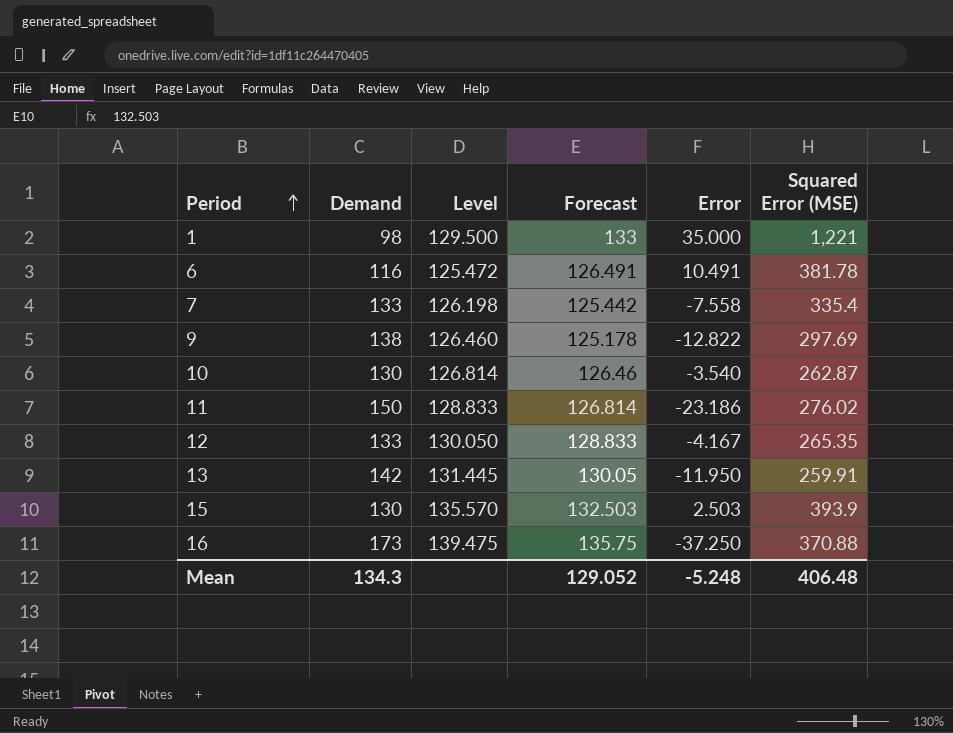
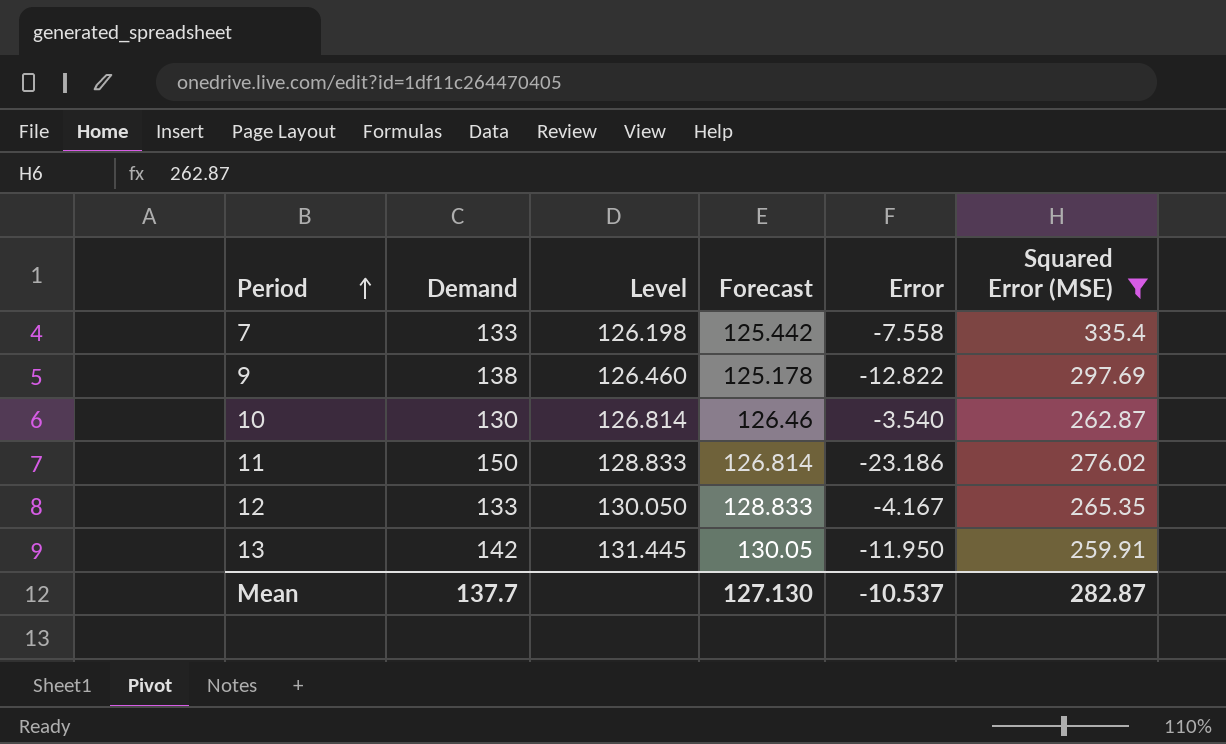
filter: none -> Squared Error (MSE) <= 335.4
Mean | Demand: 134.3 -> 137.7
Mean | Forecast: 129.052 -> 127.130
Mean | Error: -5.248 -> -10.537
Mean | Squared Error (MSE): 406.48 -> 282.87

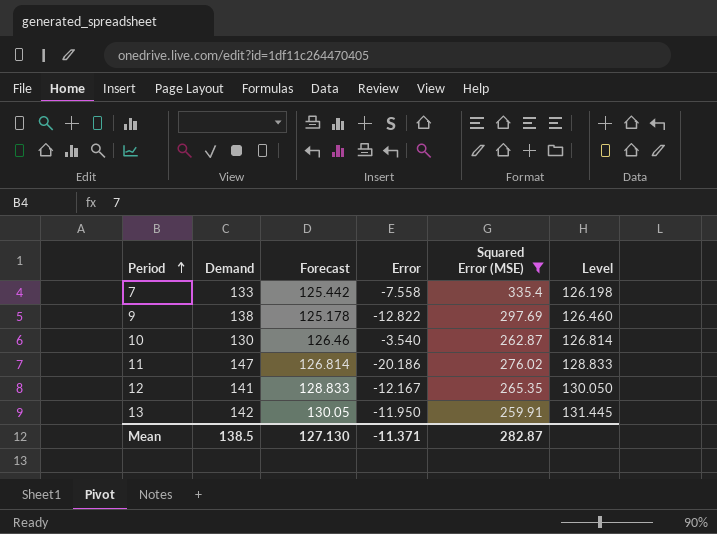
column Level | position: 3 -> 6
11 | Demand: 150 -> 147
11 | Error: -23.186 -> -20.186
12 | Demand: 133 -> 141
12 | Error: -4.167 -> -12.167
Mean | Demand: 137.7 -> 138.5
Mean | Error: -10.537 -> -11.371

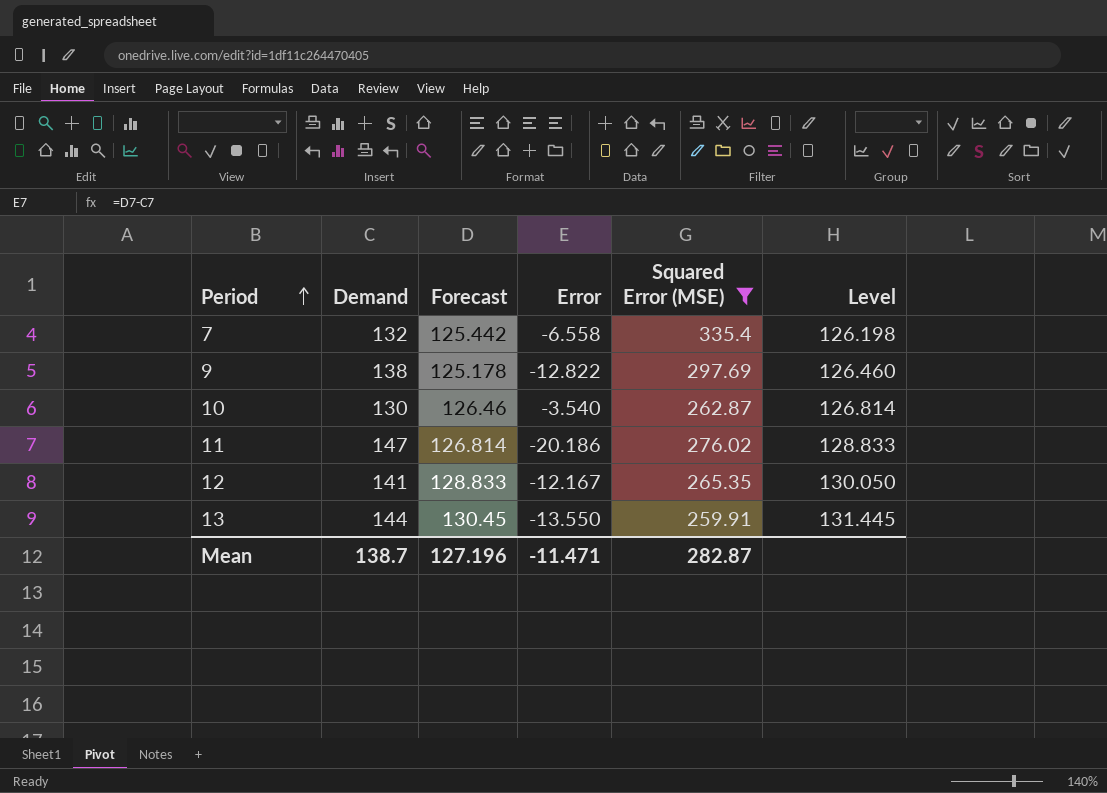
7 | Demand: 133 -> 132
7 | Error: -7.558 -> -6.558
13 | Demand: 142 -> 144
13 | Forecast: 130.05 -> 130.45
13 | Error: -11.950 -> -13.550
Mean | Demand: 138.5 -> 138.7
Mean | Forecast: 127.130 -> 127.196
Mean | Error: -11.371 -> -11.471

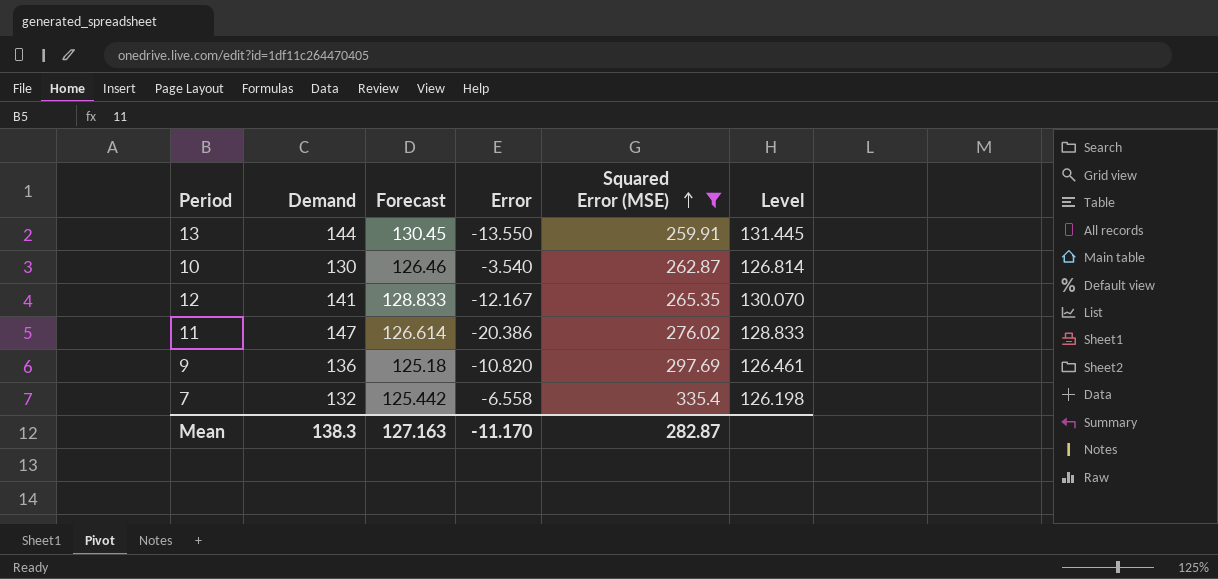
row order: Period ascending -> Squared Error (MSE) ascending
12 | Level: 130.050 -> 130.070
11 | Forecast: 126.814 -> 126.614
11 | Error: -20.186 -> -20.386
9 | Demand: 138 -> 136
9 | Forecast: 125.178 -> 125.18
9 | Error: -12.822 -> -10.820
9 | Level: 126.460 -> 126.461
Mean | Demand: 138.7 -> 138.3
Mean | Forecast: 127.196 -> 127.163
Mean | Error: -11.471 -> -11.170

